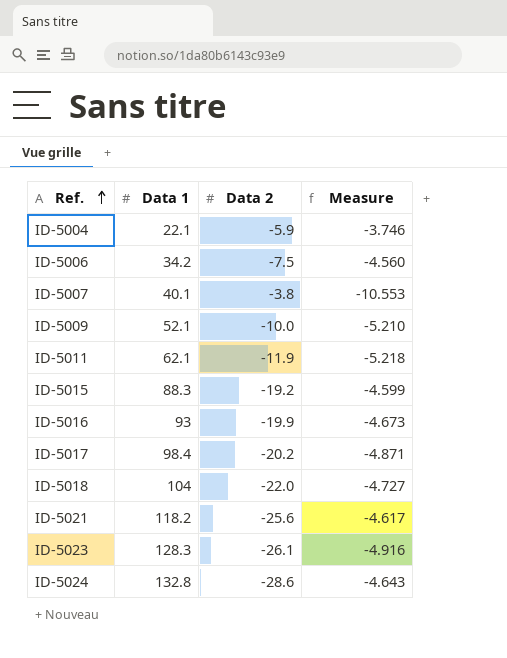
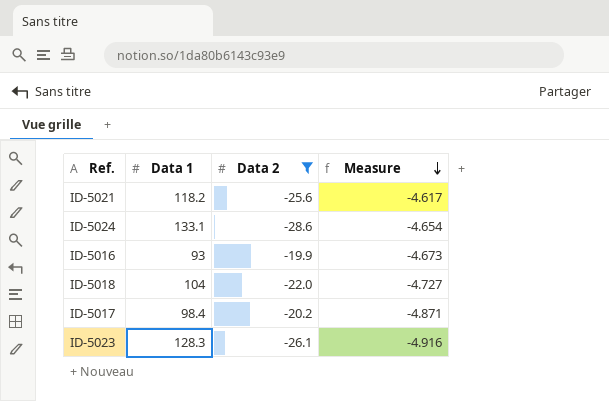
filter: none -> Data 2 <= -19.9
row order: Ref. ascending -> Measure descending
ID-5024 | Data 1: 132.8 -> 133.1
ID-5024 | Measure: -4.643 -> -4.654

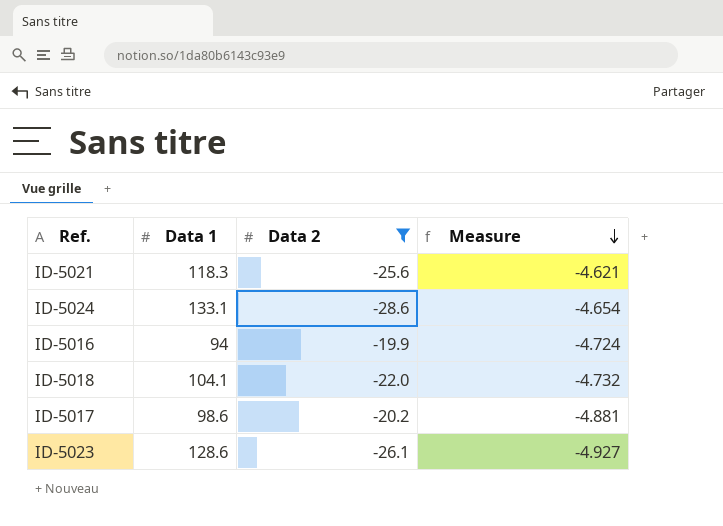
ID-5021 | Data 1: 118.2 -> 118.3
ID-5021 | Measure: -4.617 -> -4.621
ID-5016 | Data 1: 93 -> 94
ID-5016 | Measure: -4.673 -> -4.724
ID-5018 | Data 1: 104 -> 104.1
ID-5018 | Measure: -4.727 -> -4.732
ID-5017 | Data 1: 98.4 -> 98.6
ID-5017 | Measure: -4.871 -> -4.881
ID-5023 | Data 1: 128.3 -> 128.6
ID-5023 | Measure: -4.916 -> -4.927

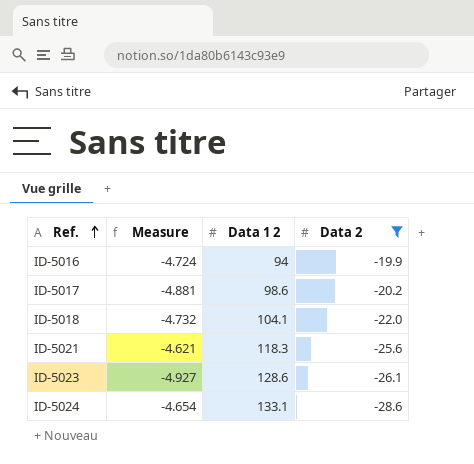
row order: Measure descending -> Ref. ascending
column Measure | position: 4 -> 2
column name: Data 1 -> Data 1 2

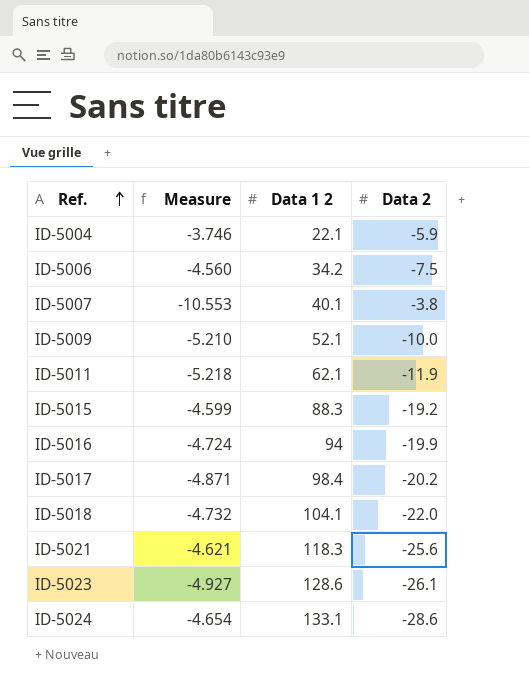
filter: Data 2 <= -19.9 -> none
ID-5017 | Measure: -4.881 -> -4.871
ID-5017 | Data 1 2: 98.6 -> 98.4

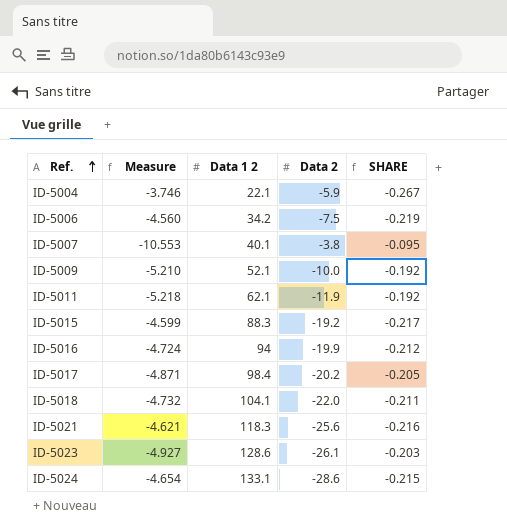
column SHARE | formula: none -> [Data 2] / [Data 1 2]

